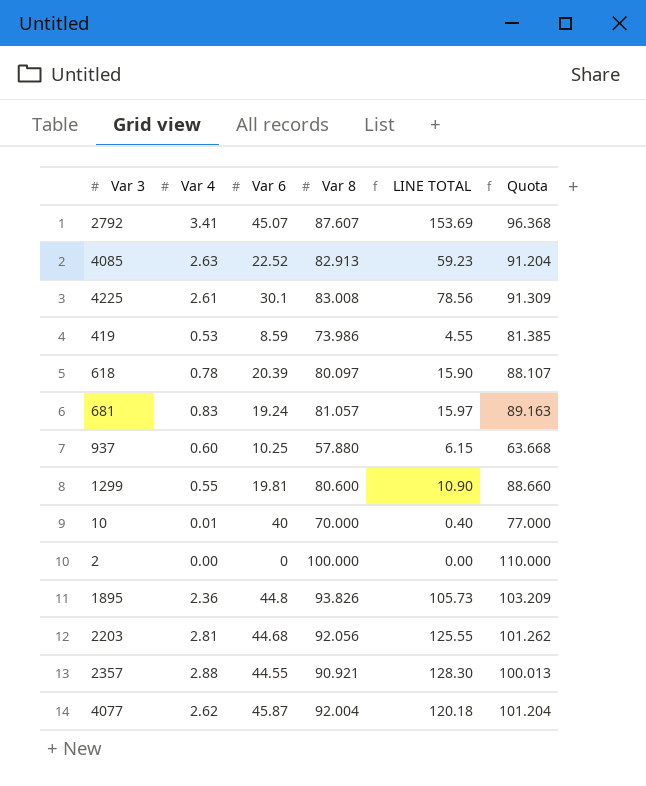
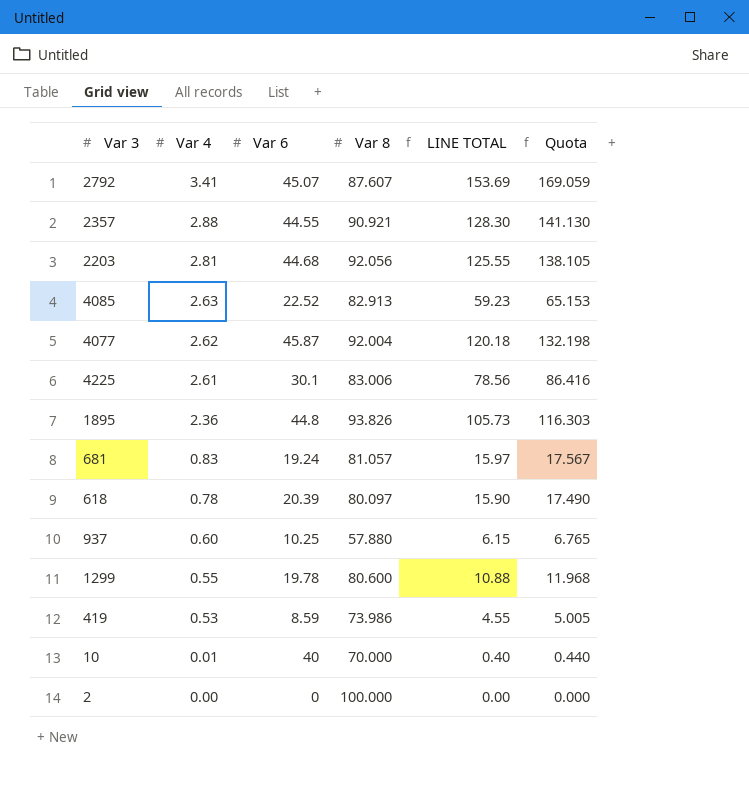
row order: none -> Var 4 descending
column Quota | formula: [Var 8] * 1.1 -> [LINE TOTAL] * 1.1
4225 | Var 8: 83.008 -> 83.006
1299 | Var 6: 19.81 -> 19.78
1299 | LINE TOTAL: 10.90 -> 10.88

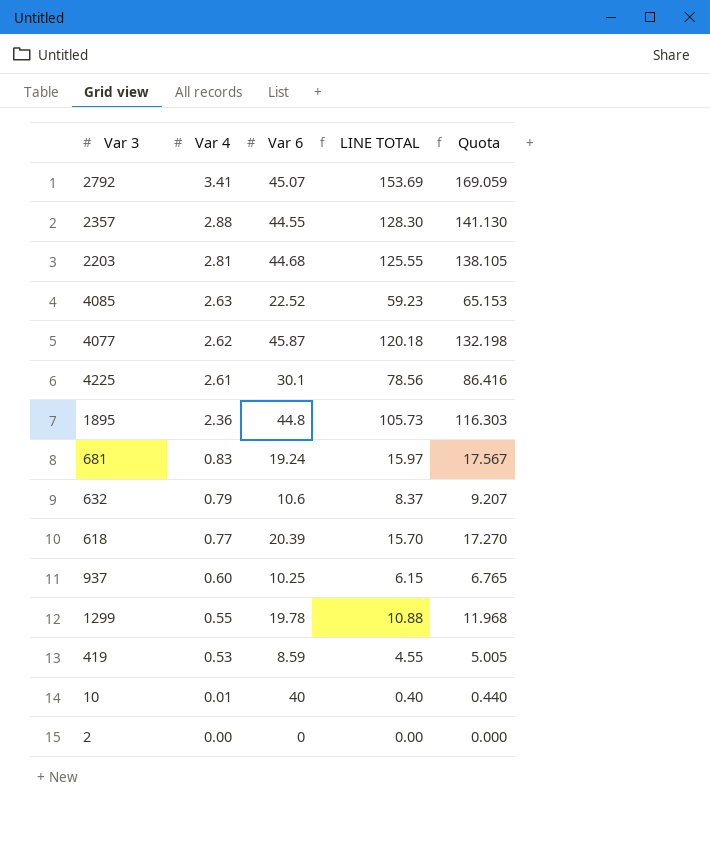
column Var 8 | position: 4 -> none
row 632: none -> 0.79 | 10.6 | 8.37 | 9.207
618 | Var 4: 0.78 -> 0.77
618 | LINE TOTAL: 15.90 -> 15.70
618 | Quota: 17.490 -> 17.270

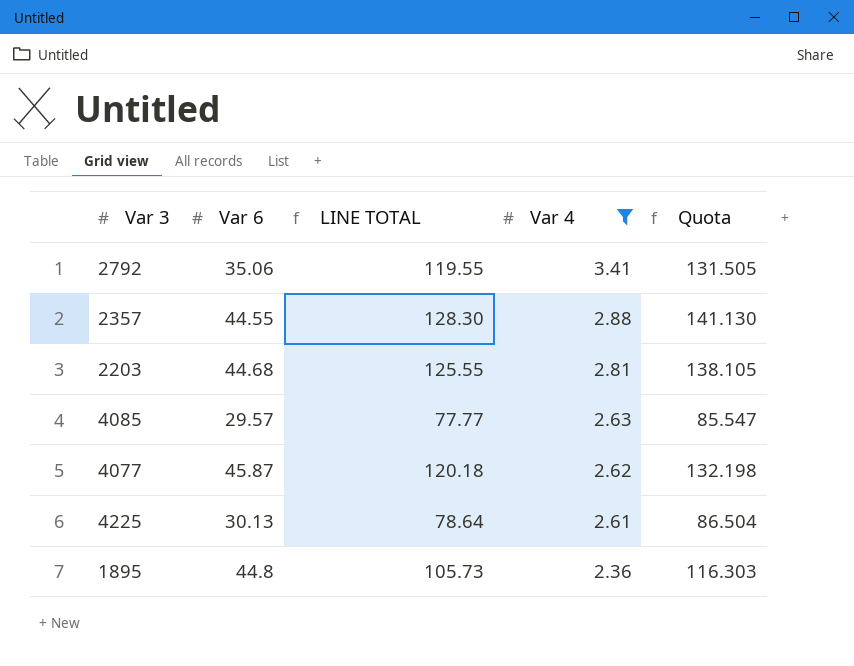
filter: none -> Var 4 >= 2.36
column Var 4 | position: 2 -> 4
2792 | Var 6: 45.07 -> 35.06
2792 | LINE TOTAL: 153.69 -> 119.55
2792 | Quota: 169.059 -> 131.505
4085 | Var 6: 22.52 -> 29.57
4085 | LINE TOTAL: 59.23 -> 77.77
4085 | Quota: 65.153 -> 85.547
4225 | Var 6: 30.1 -> 30.13
4225 | LINE TOTAL: 78.56 -> 78.64
4225 | Quota: 86.416 -> 86.504

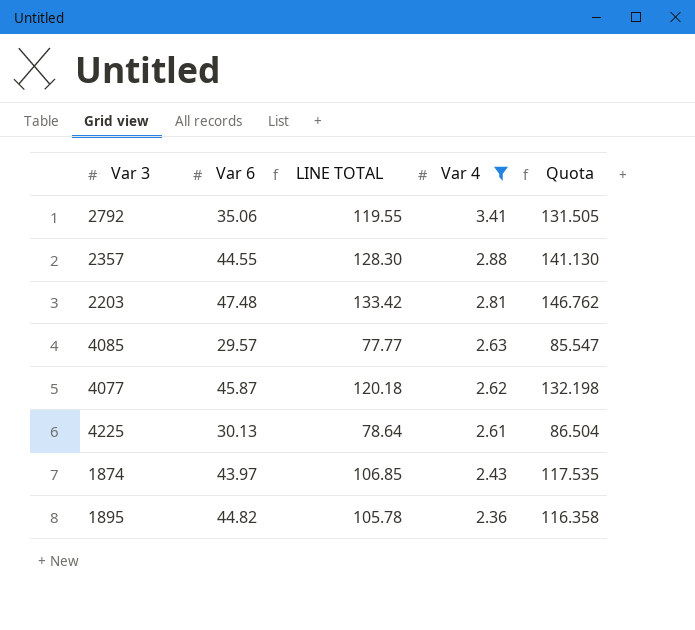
2203 | Var 6: 44.68 -> 47.48
2203 | LINE TOTAL: 125.55 -> 133.42
2203 | Quota: 138.105 -> 146.762
row 1874: none -> 43.97 | 106.85 | 2.43 | 117.535
1895 | Var 6: 44.8 -> 44.82
1895 | LINE TOTAL: 105.73 -> 105.78
1895 | Quota: 116.303 -> 116.358

